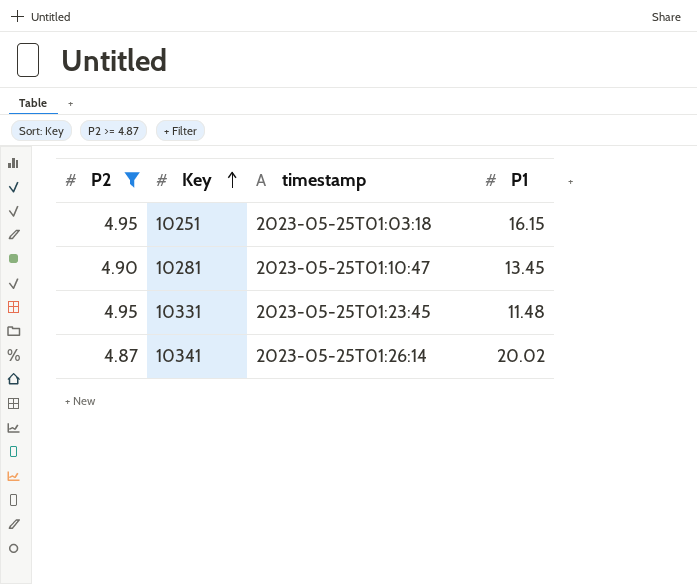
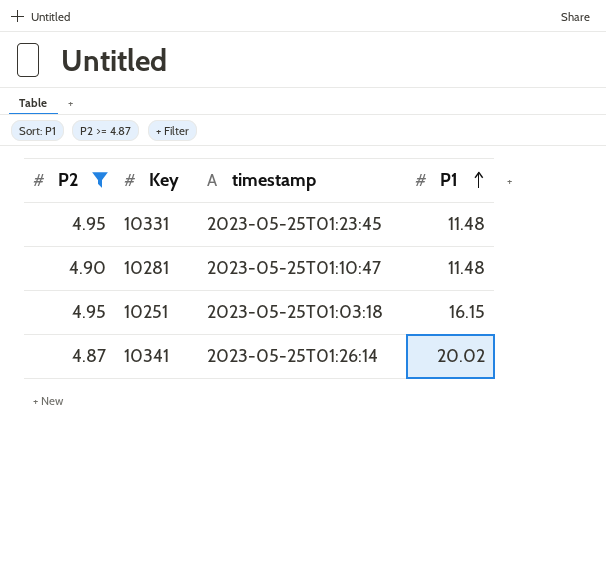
row order: Key ascending -> P1 ascending
10281 | P1: 13.45 -> 11.48

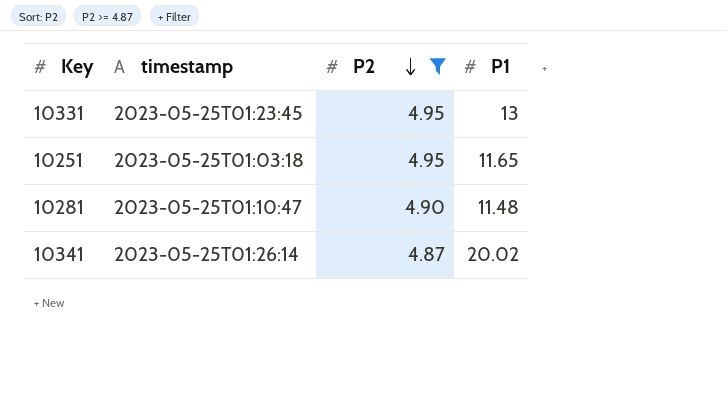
row order: P1 ascending -> P2 descending
column P2 | position: 1 -> 3
10331 | P1: 11.48 -> 13
10251 | P1: 16.15 -> 11.65

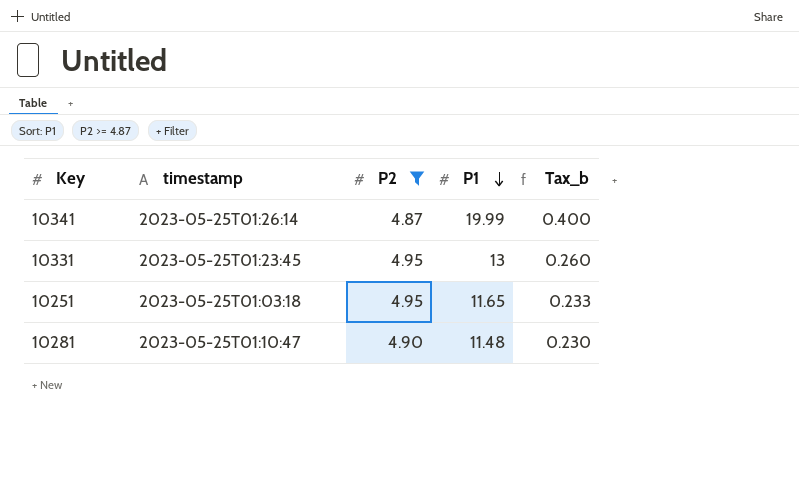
row order: P2 descending -> P1 descending
column Tax_b | formula: none -> [P1] * 0.02
10341 | P1: 20.02 -> 19.99

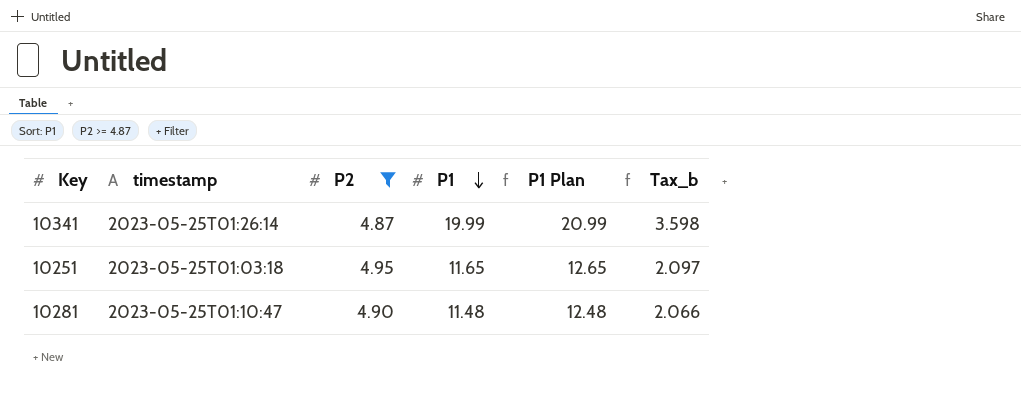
column P1 Plan | formula: none -> [P1] + 1
column Tax_b | formula: [P1] * 0.02 -> [P1] * 0.18
row 10331: 2023-05-25T01:23:45 | 4.95 | 13 | 0.260 -> none

